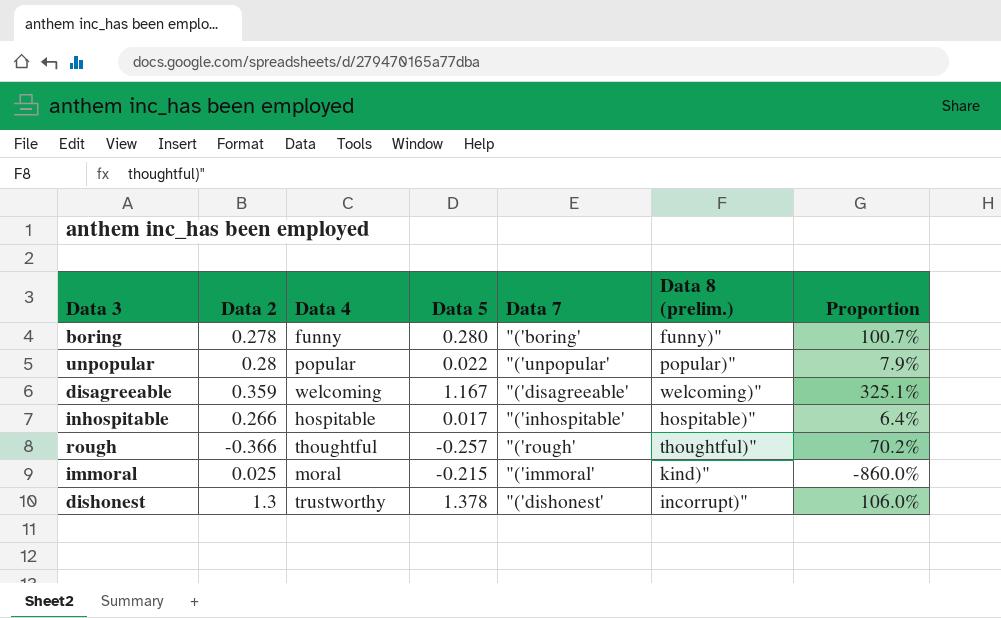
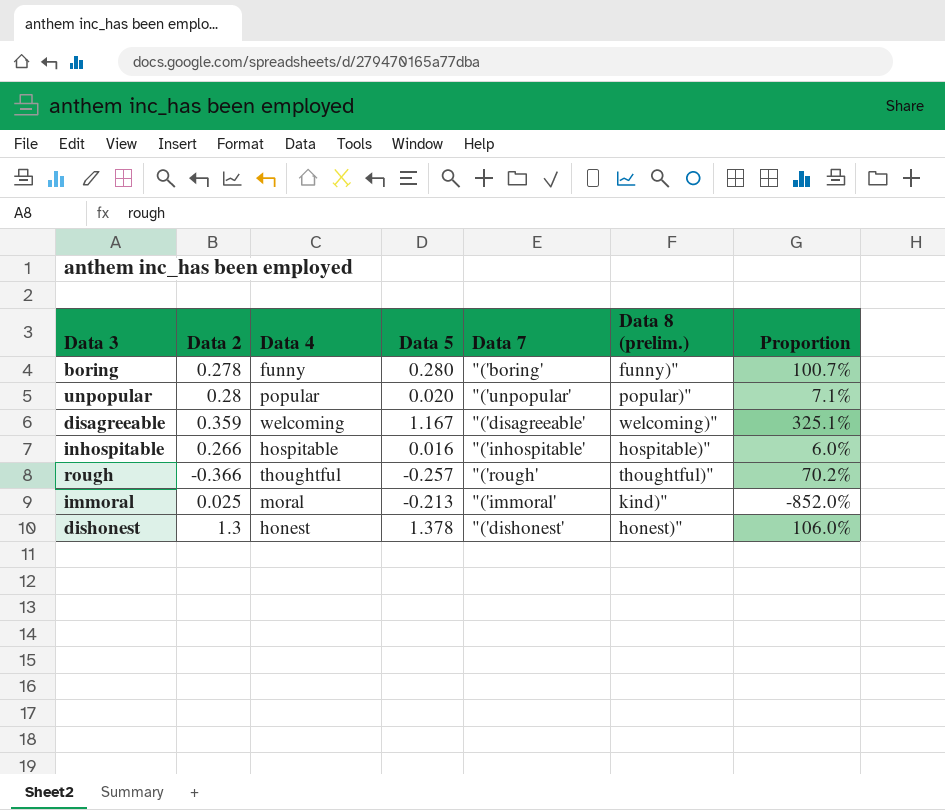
unpopular | Data 5: 0.022 -> 0.020
unpopular | Proportion: 7.9% -> 7.1%
inhospitable | Data 5: 0.017 -> 0.016
inhospitable | Proportion: 6.4% -> 6.0%
immoral | Data 5: -0.215 -> -0.213
immoral | Proportion: -860.0% -> -852.0%
dishonest | Data 4: trustworthy -> honest
dishonest | Data 8 (prelim.): incorrupt)" -> honest)"

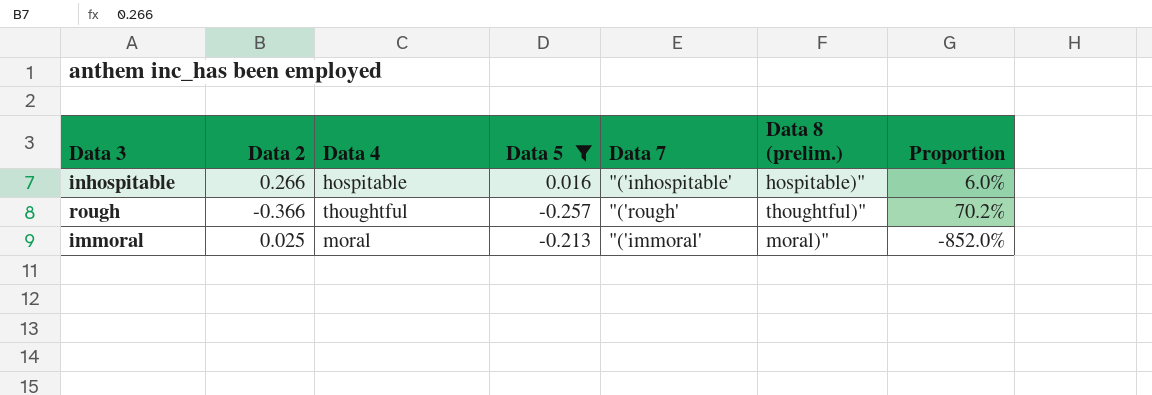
filter: none -> Data 5 <= 0.016
immoral | Data 8 (prelim.): kind)" -> moral)"

